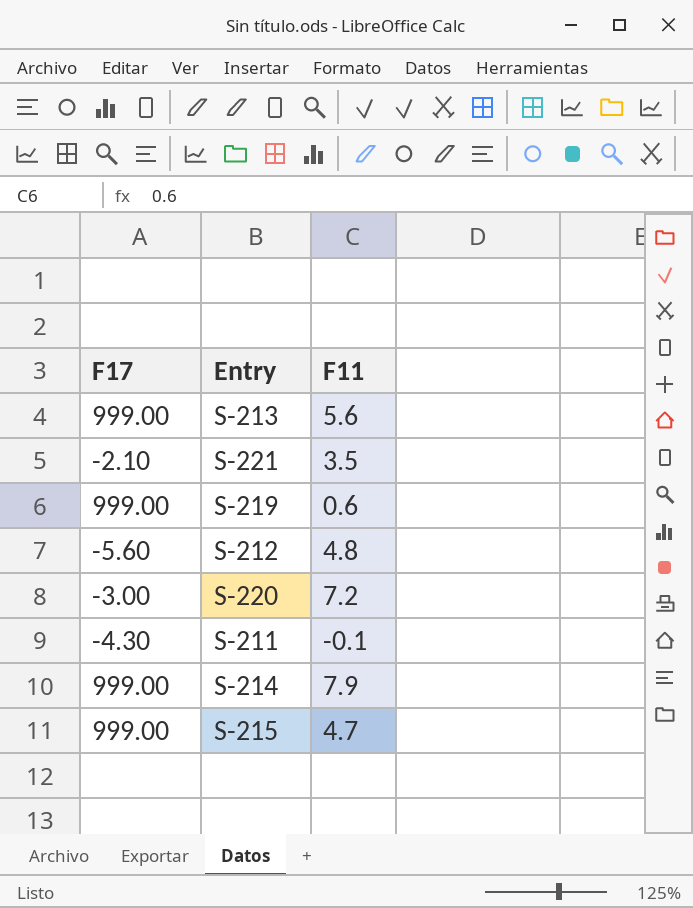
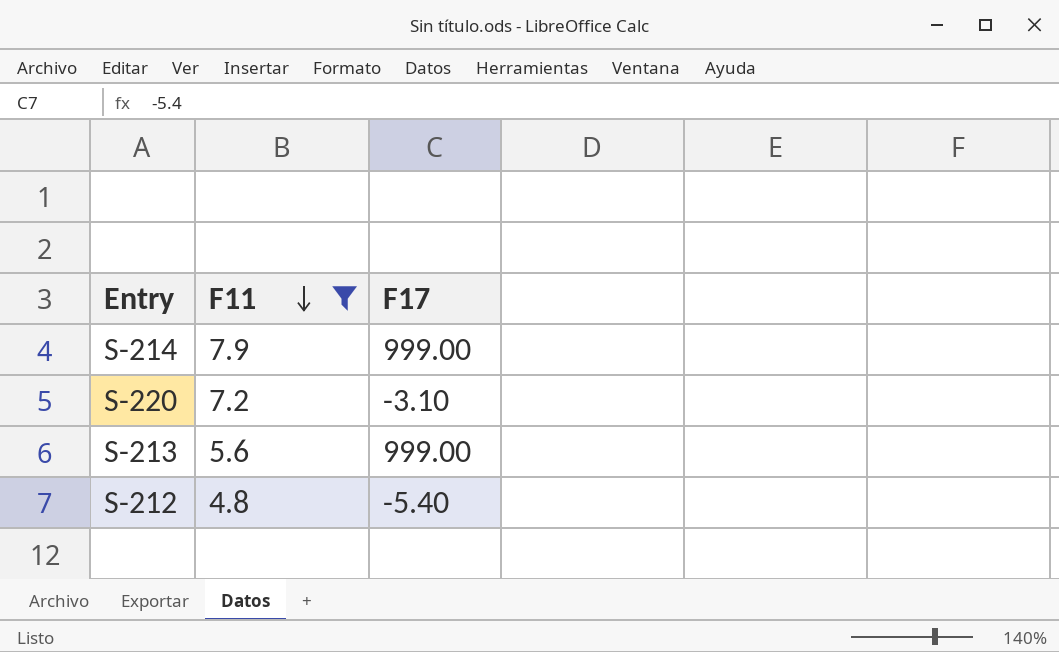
filter: none -> F11 >= 4.8
row order: none -> F11 descending
column F17 | position: 1 -> 3
S-220 | F17: -3.00 -> -3.10
S-212 | F17: -5.60 -> -5.40

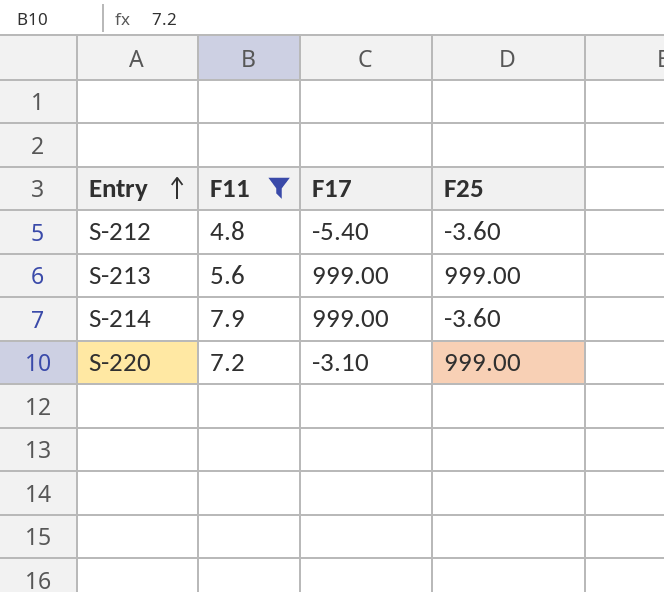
row order: F11 descending -> Entry ascending
column F25 | position: none -> 4

